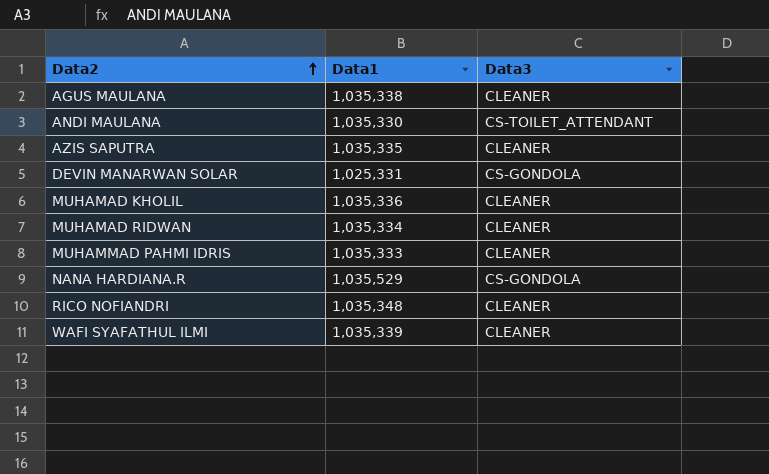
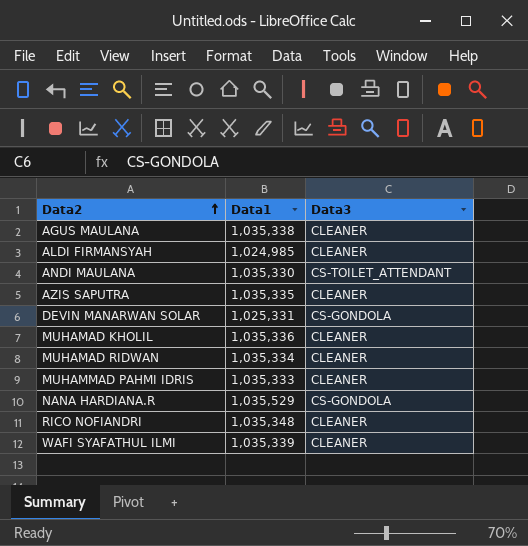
row ALDI FIRMANSYAH: none -> 1,024,985 | CLEANER

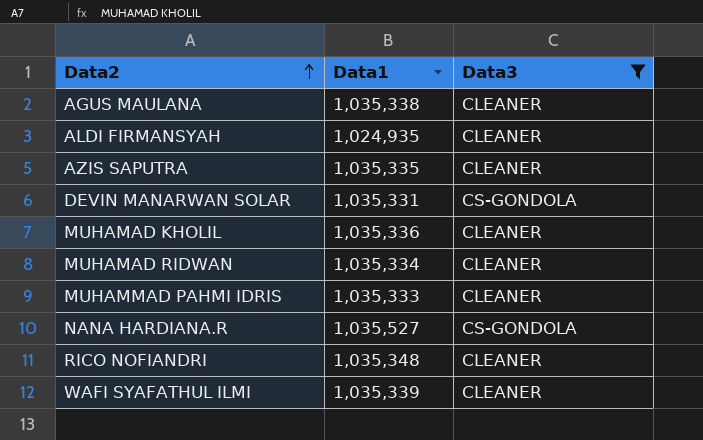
filter: none -> Data3 != CS-TOILET_ATTENDANT
ALDI FIRMANSYAH | Data1: 1,024,985 -> 1,024,935
DEVIN MANARWAN SOLAR | Data1: 1,025,331 -> 1,035,331
NANA HARDIANA.R | Data1: 1,035,529 -> 1,035,527

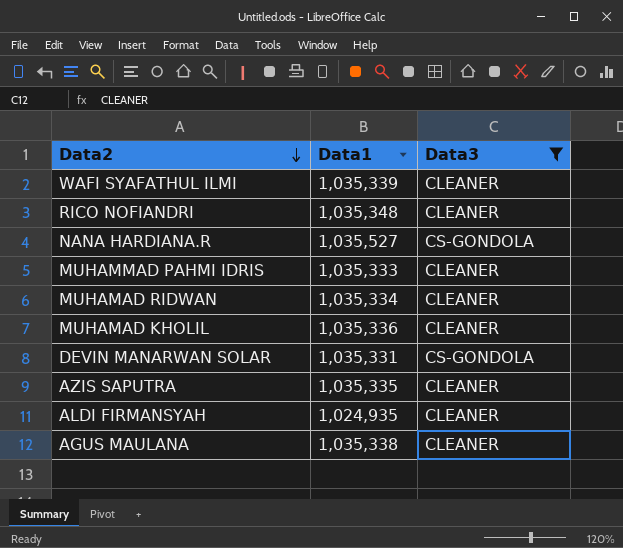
row order: Data2 ascending -> Data2 descending

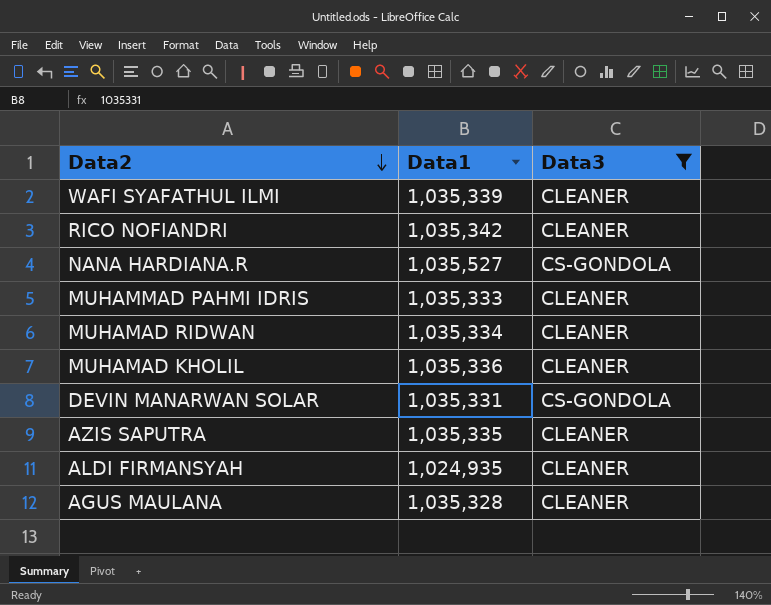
RICO NOFIANDRI | Data1: 1,035,348 -> 1,035,342
AGUS MAULANA | Data1: 1,035,338 -> 1,035,328

